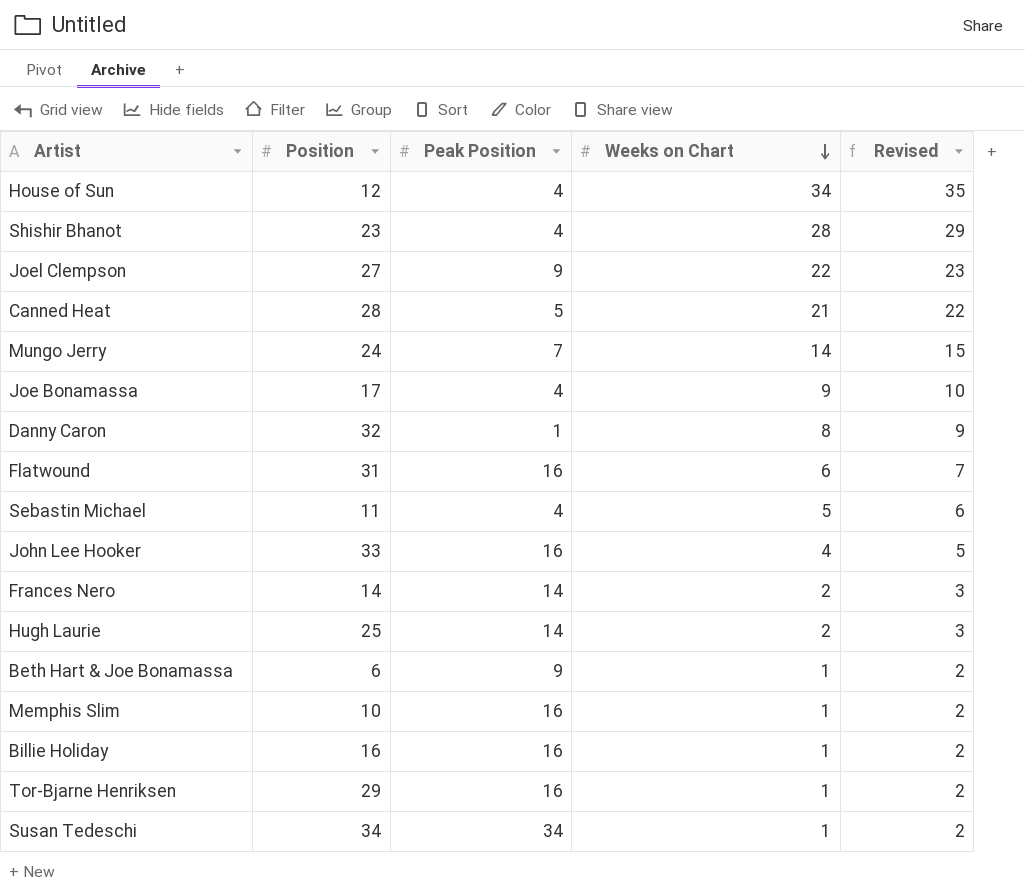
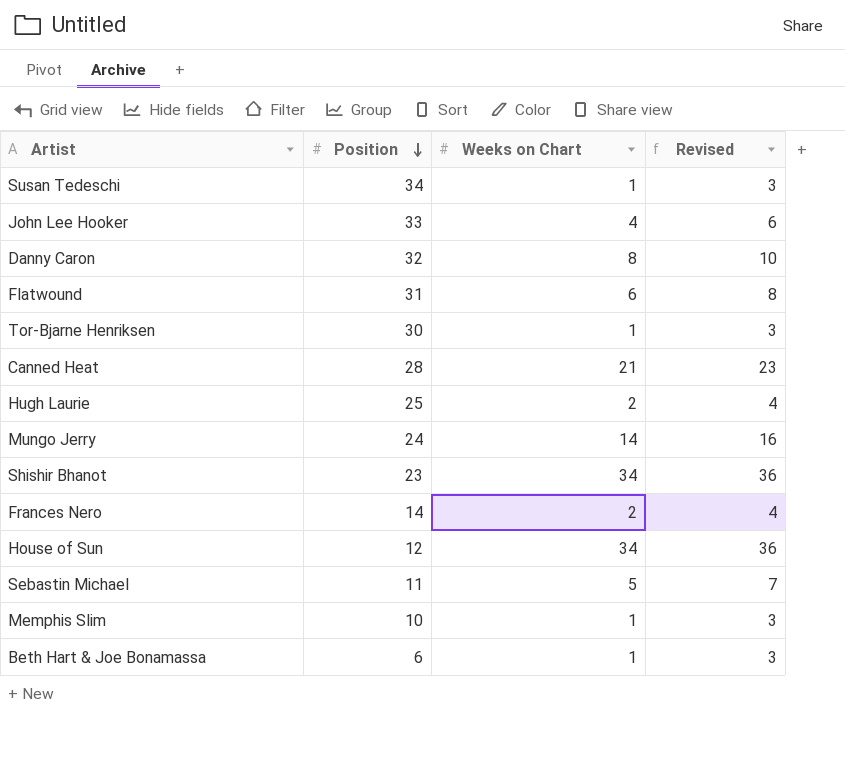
row order: Weeks on Chart descending -> Position descending
column Peak Position | position: 3 -> none
column Revised | formula: [Weeks on Chart] + 1 -> [Weeks on Chart] + 2
row Joel Clempson: 27 | 9 | 22 | 23 -> none
row Joe Bonamassa: 17 | 4 | 9 | 10 -> none
row Billie Holiday: 16 | 16 | 1 | 2 -> none
Tor-Bjarne Henriksen | Position: 29 -> 30
Shishir Bhanot | Weeks on Chart: 28 -> 34

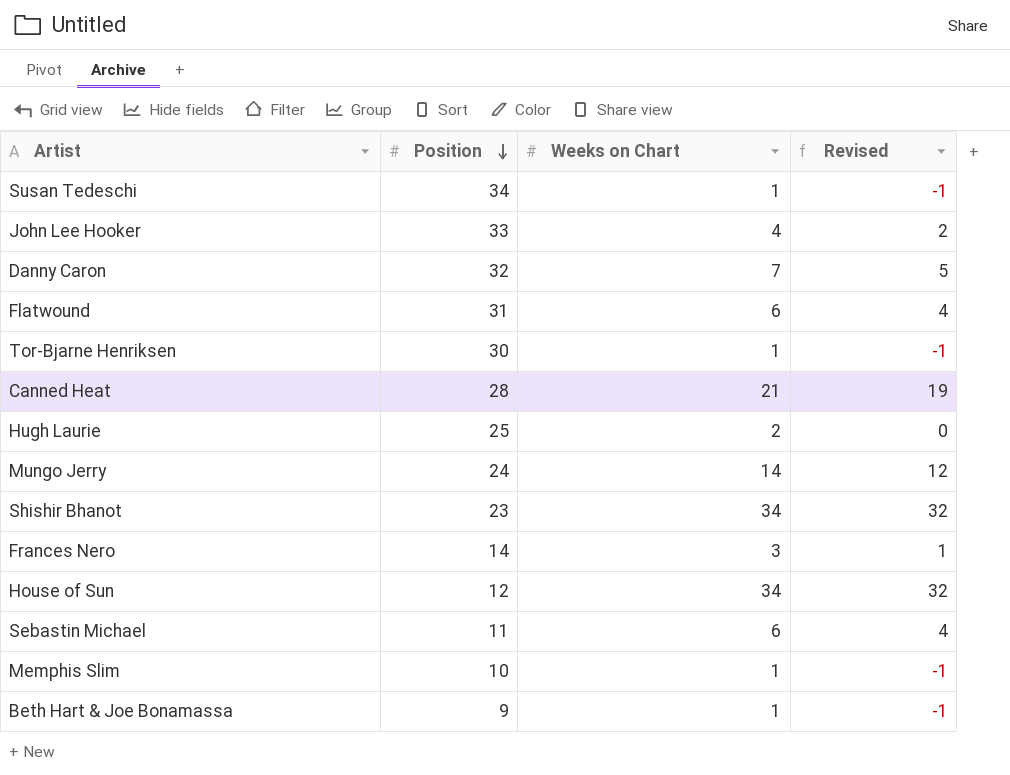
column Revised | formula: [Weeks on Chart] + 2 -> [Weeks on Chart] - 2
Danny Caron | Weeks on Chart: 8 -> 7
Frances Nero | Weeks on Chart: 2 -> 3
Sebastin Michael | Weeks on Chart: 5 -> 6
Beth Hart & Joe Bonamassa | Position: 6 -> 9

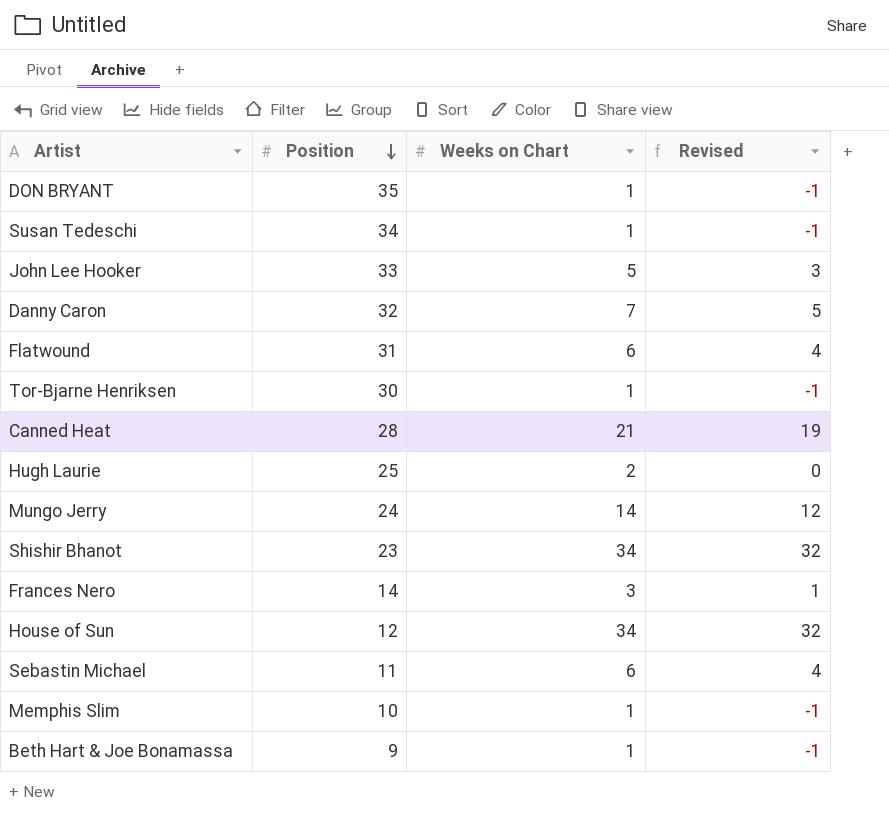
row DON BRYANT: none -> 35 | 1 | -1
John Lee Hooker | Weeks on Chart: 4 -> 5
John Lee Hooker | Revised: 2 -> 3

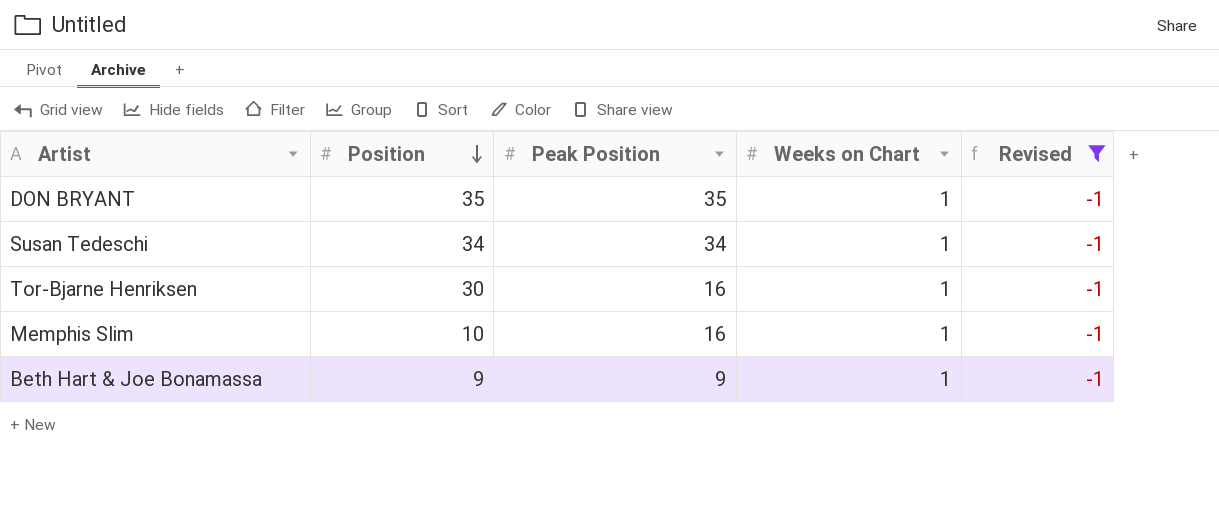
filter: none -> Revised = -1
column Peak Position | position: none -> 3

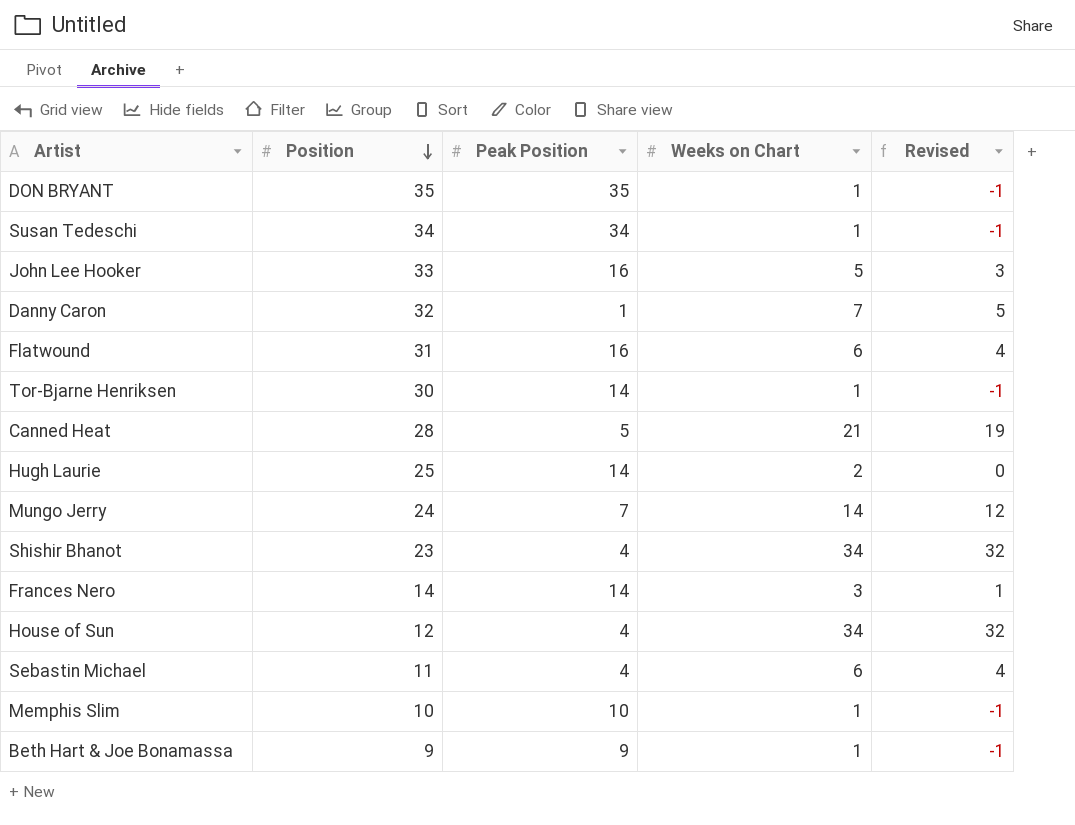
filter: Revised = -1 -> none
Tor-Bjarne Henriksen | Peak Position: 16 -> 14
Memphis Slim | Peak Position: 16 -> 10

